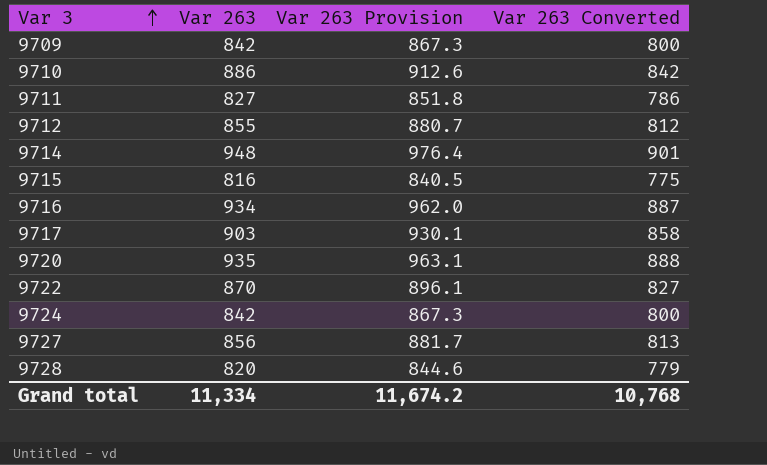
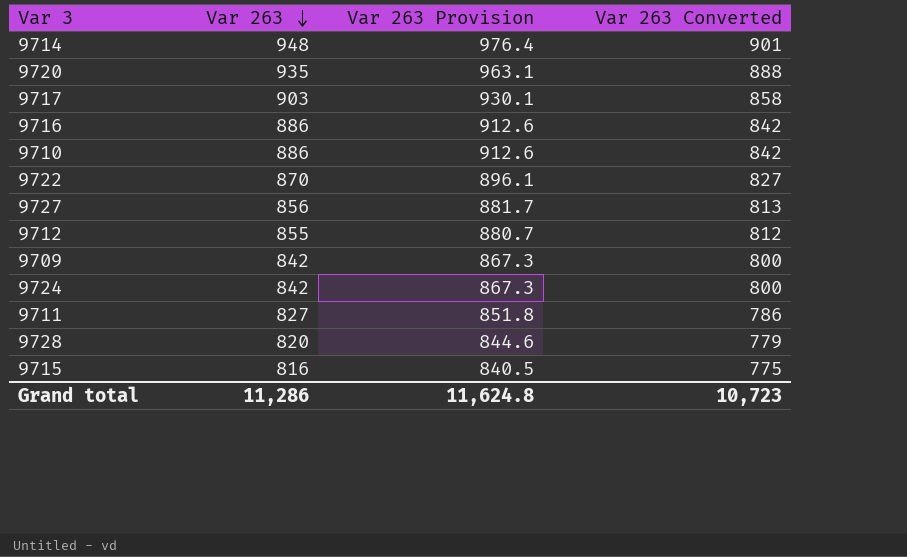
row order: Var 3 ascending -> Var 263 descending
9716 | Var 263: 934 -> 886
9716 | Var 263 Provision: 962.0 -> 912.6
9716 | Var 263 Converted: 887 -> 842
Grand total | Var 263: 11,334 -> 11,286
Grand total | Var 263 Provision: 11,674.2 -> 11,624.8
Grand total | Var 263 Converted: 10,768 -> 10,723

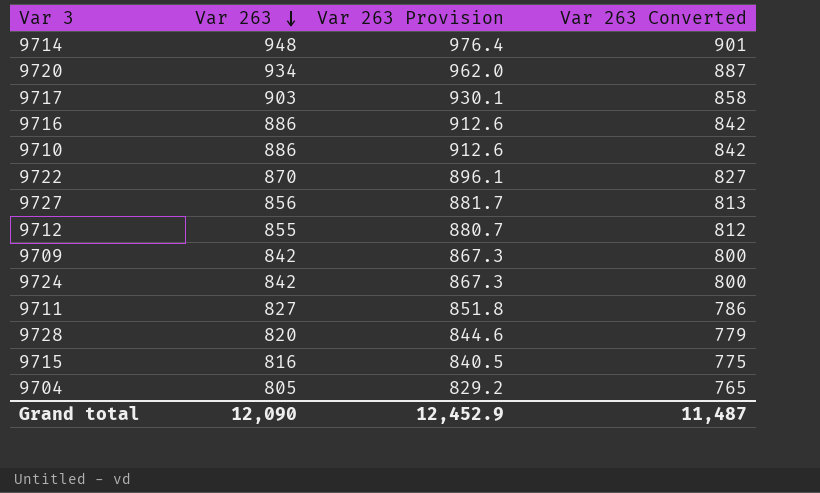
9720 | Var 263: 935 -> 934
9720 | Var 263 Provision: 963.1 -> 962.0
9720 | Var 263 Converted: 888 -> 887
row 9704: none -> 805 | 829.2 | 765
Grand total | Var 263: 11,286 -> 12,090
Grand total | Var 263 Provision: 11,624.8 -> 12,452.9
Grand total | Var 263 Converted: 10,723 -> 11,487

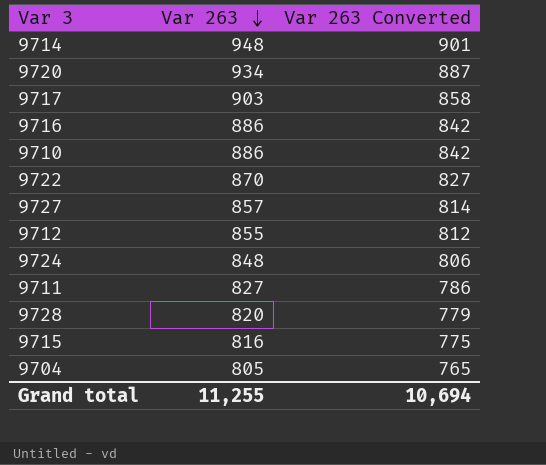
column Var 263 Provision | formula: [Var 263] * 1.03 -> none
row 9709: 842 | 867.3 | 800 -> none
9727 | Var 263: 856 -> 857
9727 | Var 263 Converted: 813 -> 814
9724 | Var 263: 842 -> 848
9724 | Var 263 Converted: 800 -> 806
Grand total | Var 263: 12,090 -> 11,255
Grand total | Var 263 Converted: 11,487 -> 10,694

